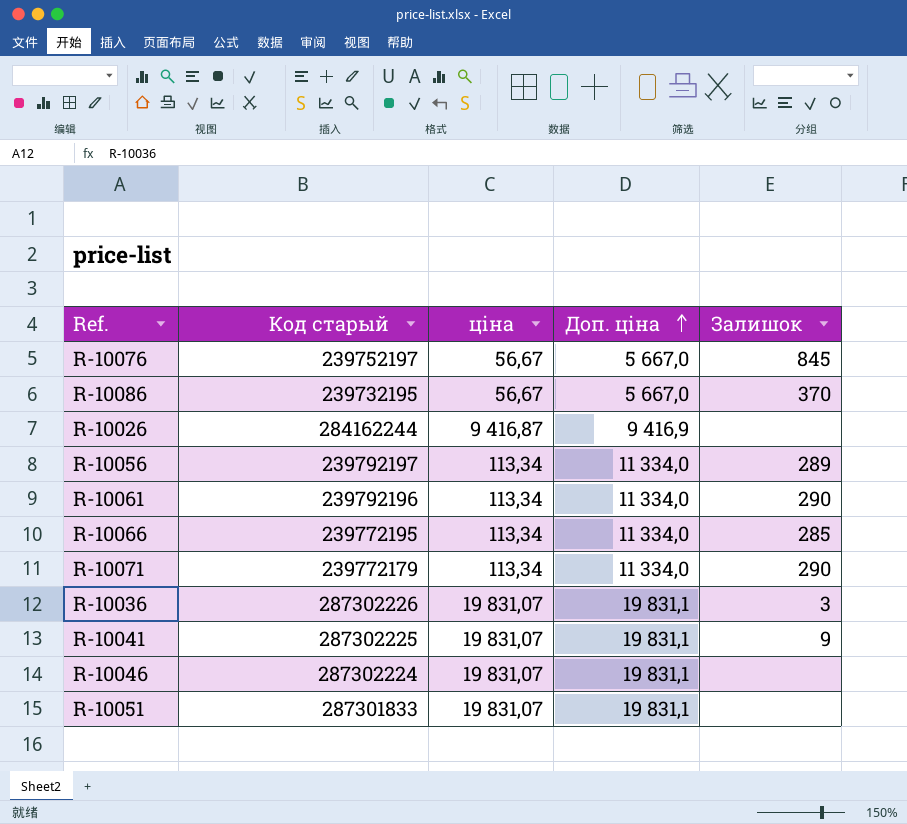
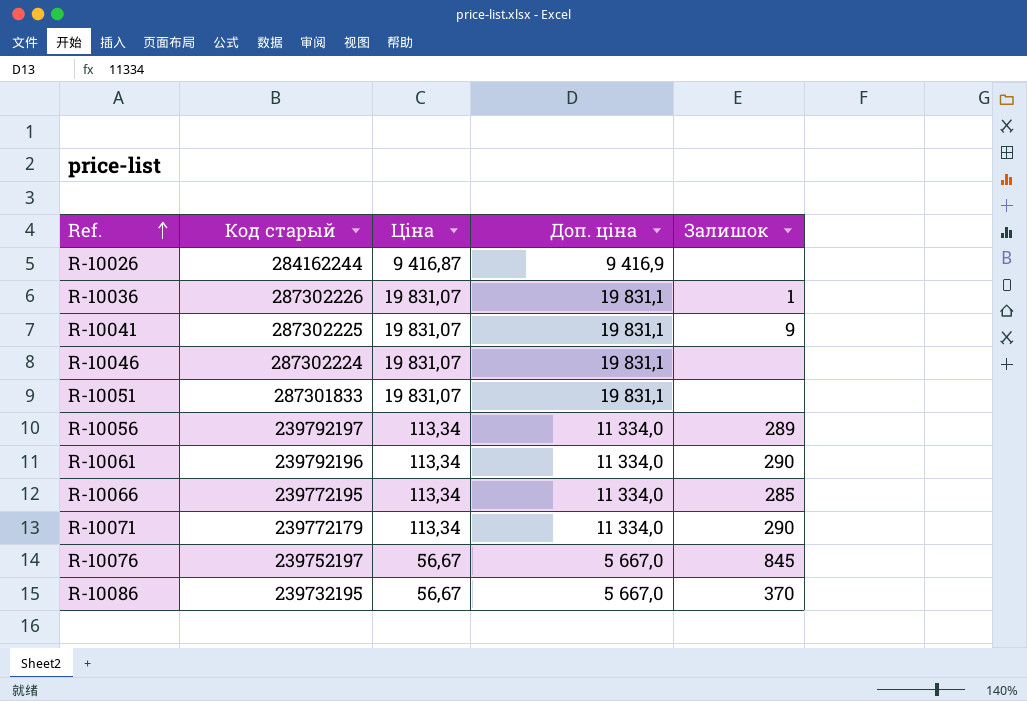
row order: Доп. ціна ascending -> Ref. ascending
column name: ціна -> Ціна
R-10036 | Залишок: 3 -> 1

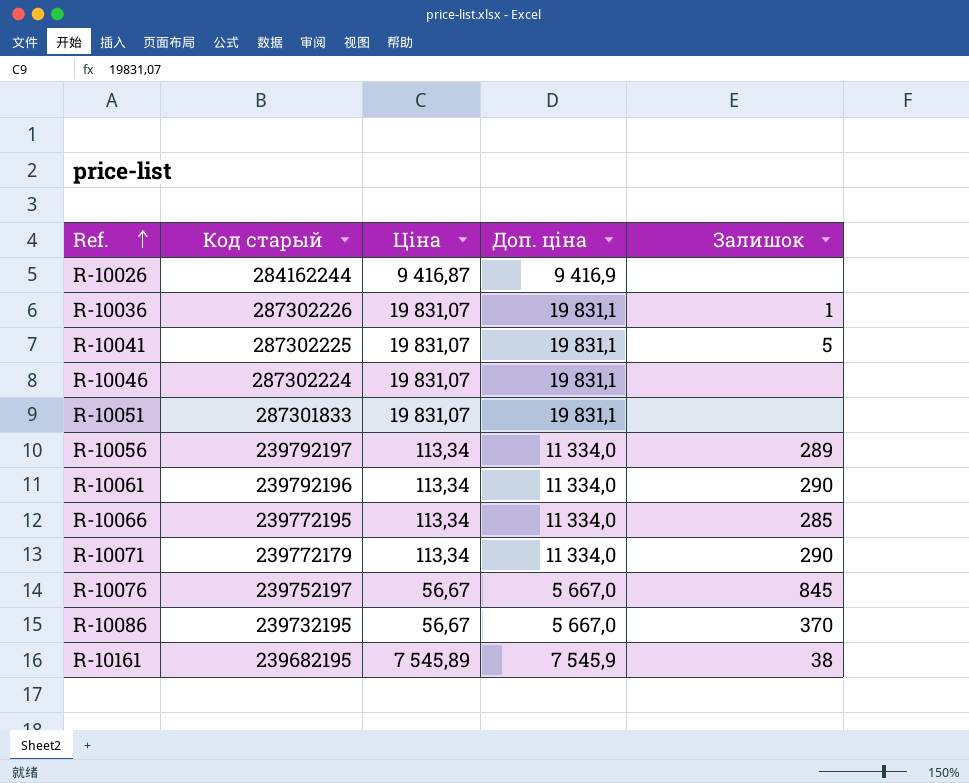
R-10041 | Залишок: 9 -> 5
row R-10161: none -> 239682195 | 7 545,89 | 7 545,9 | 38

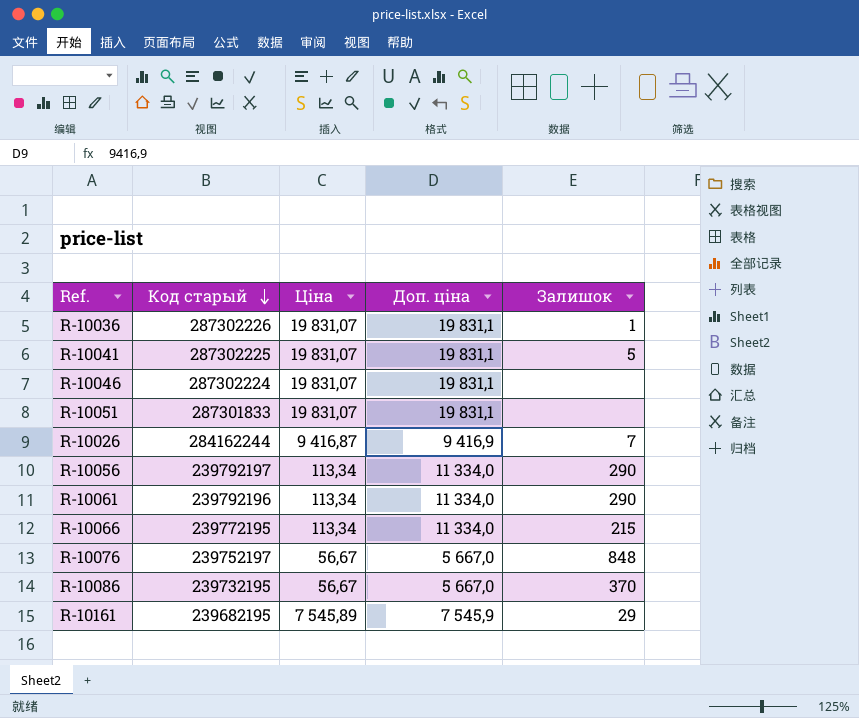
row order: Ref. ascending -> Код старый descending
row R-10071: 239772179 | 113,34 | 11 334,0 | 290 -> none
R-10026 | Залишок: none -> 7
R-10056 | Залишок: 289 -> 290
R-10066 | Залишок: 285 -> 215
R-10076 | Залишок: 845 -> 848
R-10161 | Залишок: 38 -> 29

